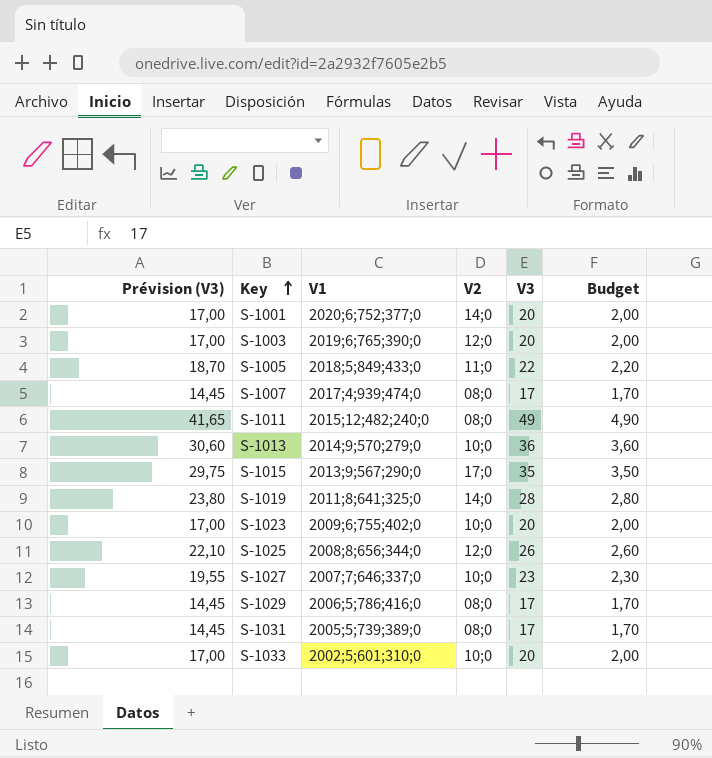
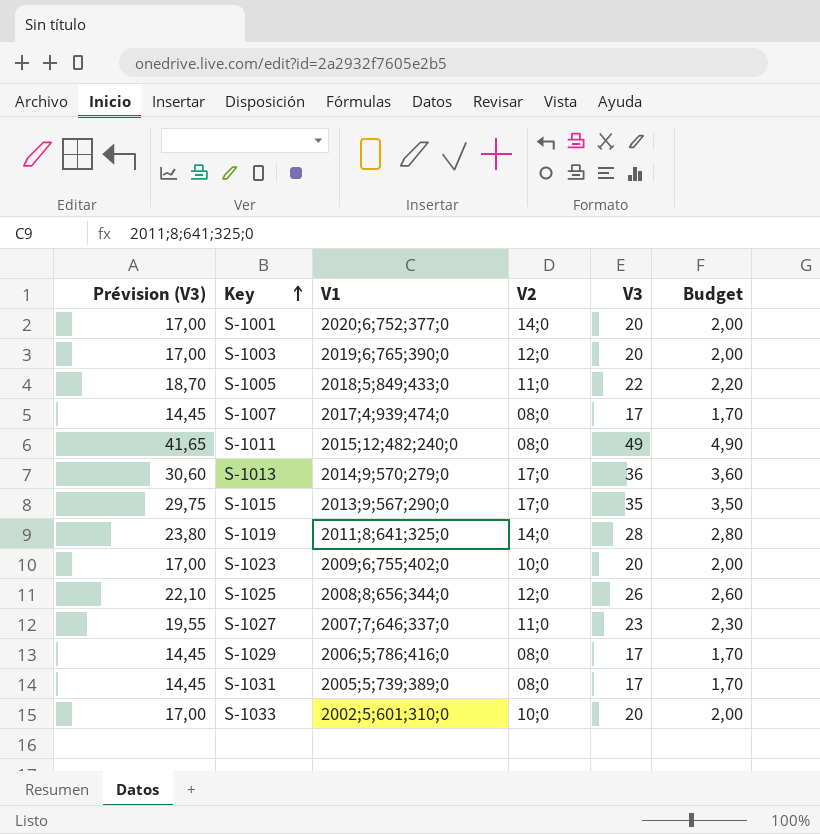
S-1013 | V2: 10;0 -> 17;0
S-1027 | V2: 10;0 -> 11;0

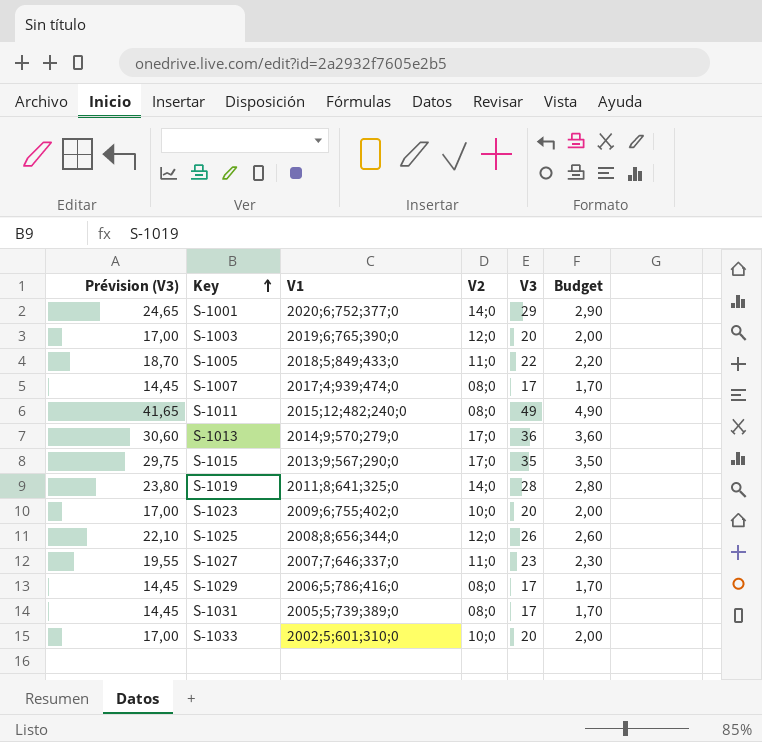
S-1001 | Prévision (V3): 17,00 -> 24,65
S-1001 | V3: 20 -> 29
S-1001 | Budget: 2,00 -> 2,90

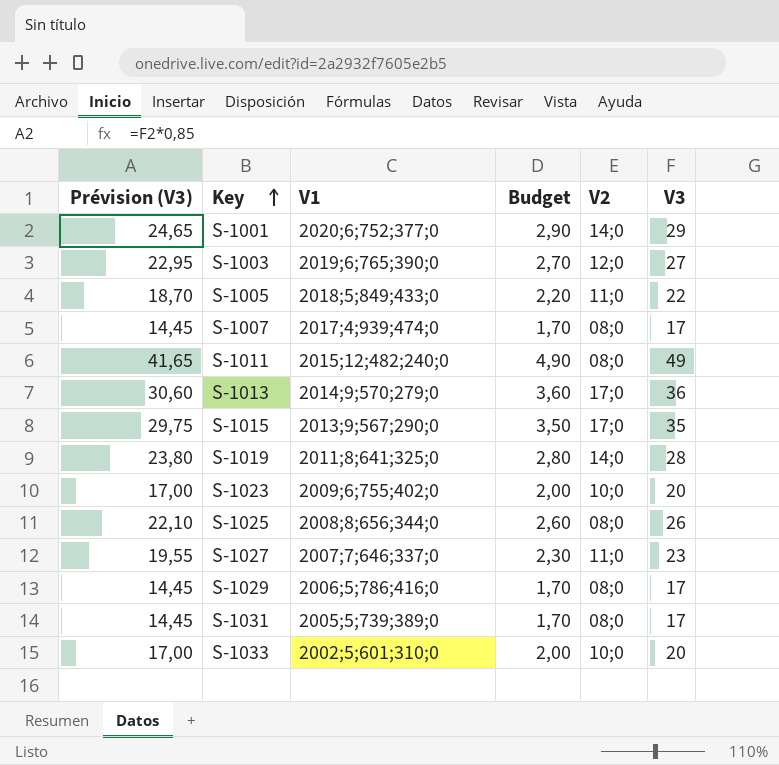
column Budget | position: 6 -> 4
S-1003 | Prévision (V3): 17,00 -> 22,95
S-1003 | Budget: 2,00 -> 2,70
S-1003 | V3: 20 -> 27
S-1025 | V2: 12;0 -> 08;0

